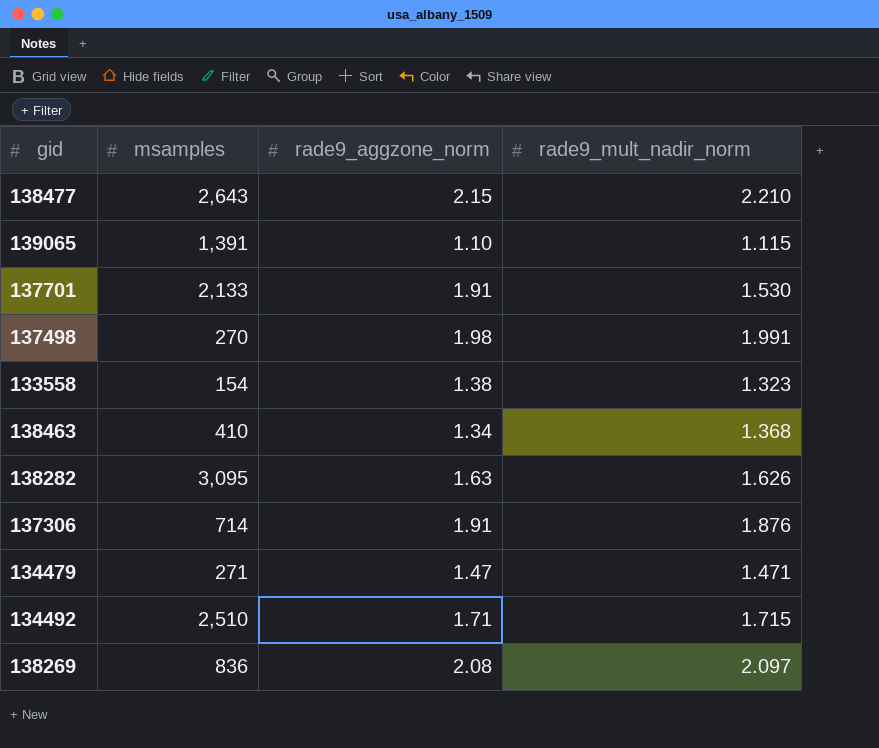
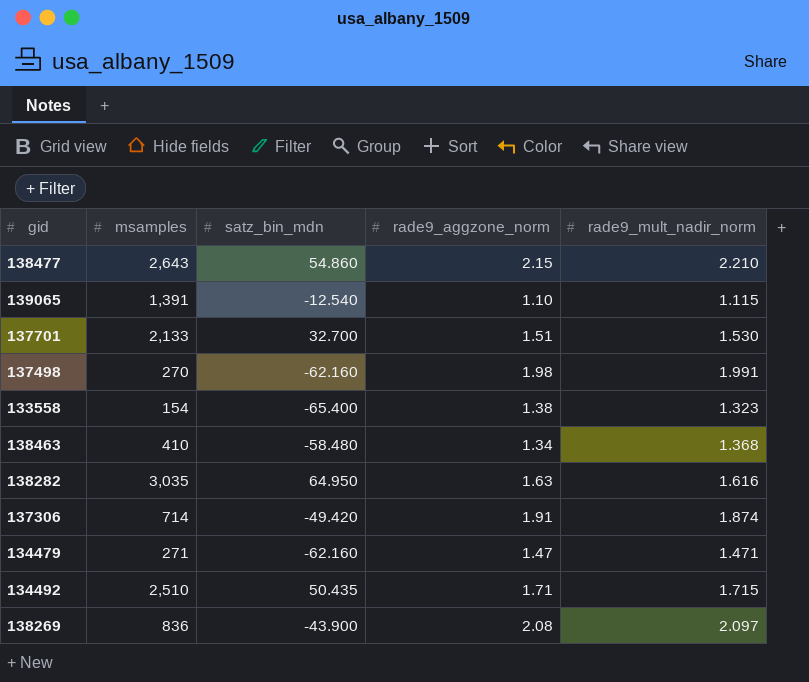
column satz_bin_mdn | position: none -> 3
137701 | rade9_aggzone_norm: 1.91 -> 1.51
138282 | msamples: 3,095 -> 3,035
138282 | rade9_mult_nadir_norm: 1.626 -> 1.616
137306 | rade9_mult_nadir_norm: 1.876 -> 1.874

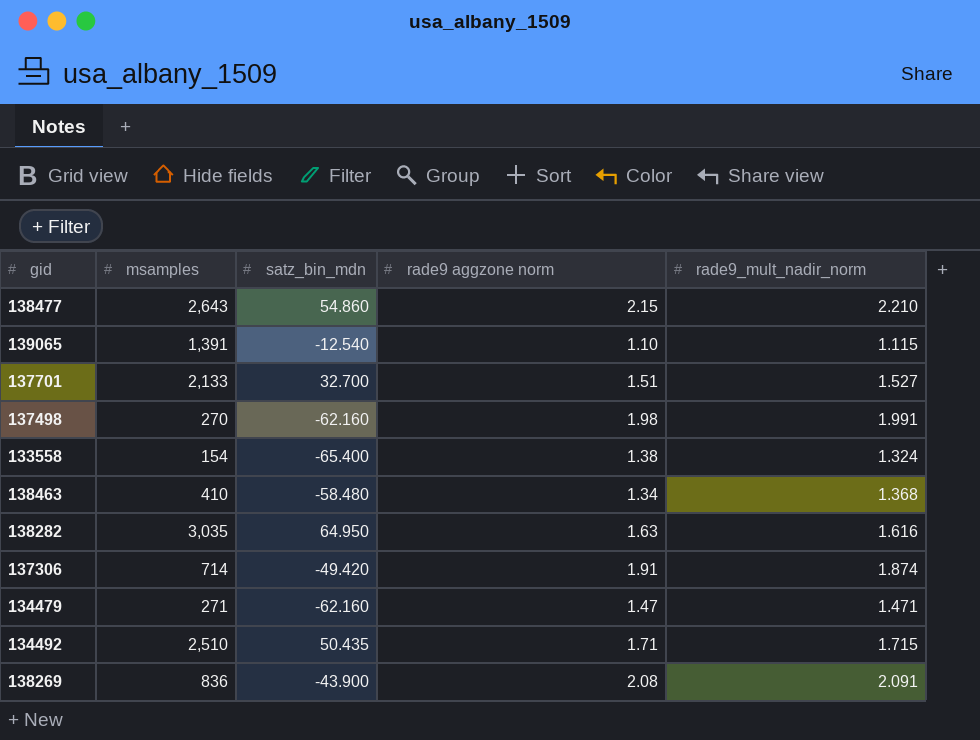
column name: rade9_aggzone_norm -> rade9 aggzone norm
137701 | rade9_mult_nadir_norm: 1.530 -> 1.527
133558 | rade9_mult_nadir_norm: 1.323 -> 1.324
138269 | rade9_mult_nadir_norm: 2.097 -> 2.091

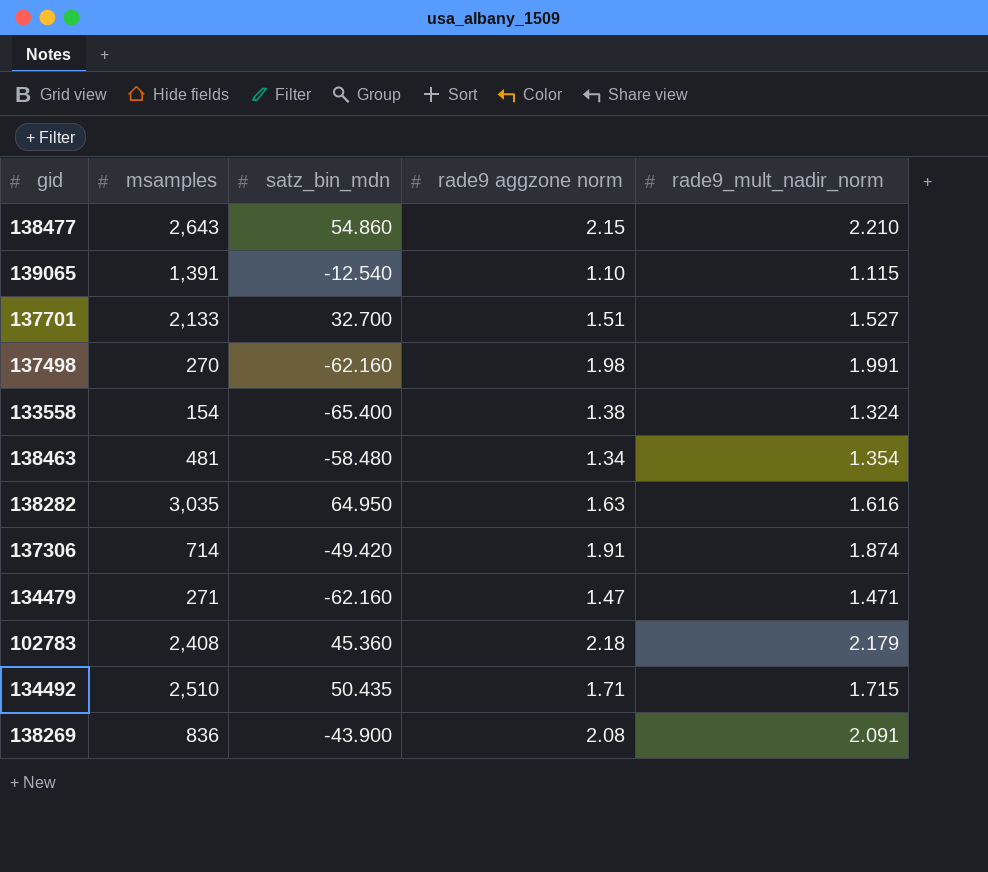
138463 | msamples: 410 -> 481
138463 | rade9_mult_nadir_norm: 1.368 -> 1.354
row 102783: none -> 2,408 | 45.360 | 2.18 | 2.179

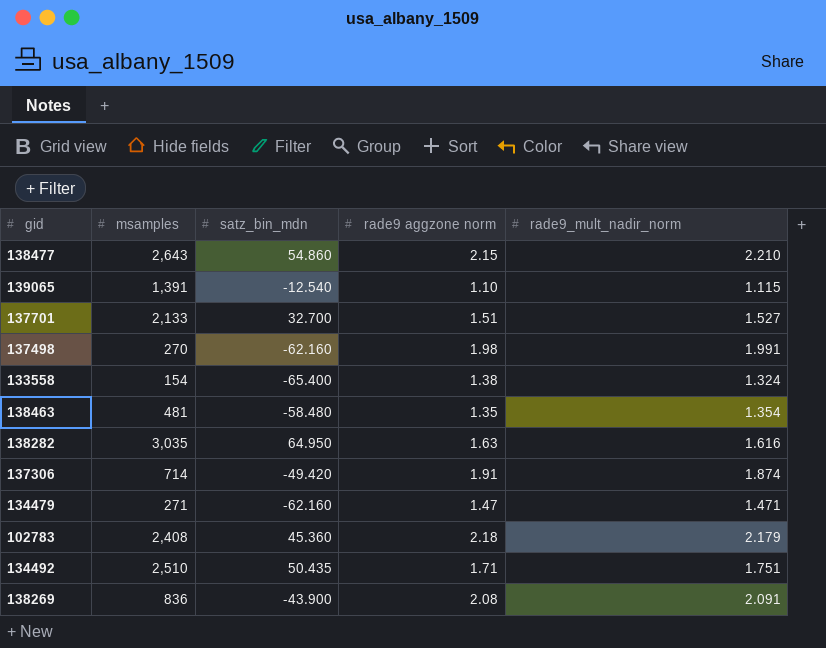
138463 | rade9 aggzone norm: 1.34 -> 1.35
134492 | rade9_mult_nadir_norm: 1.715 -> 1.751

